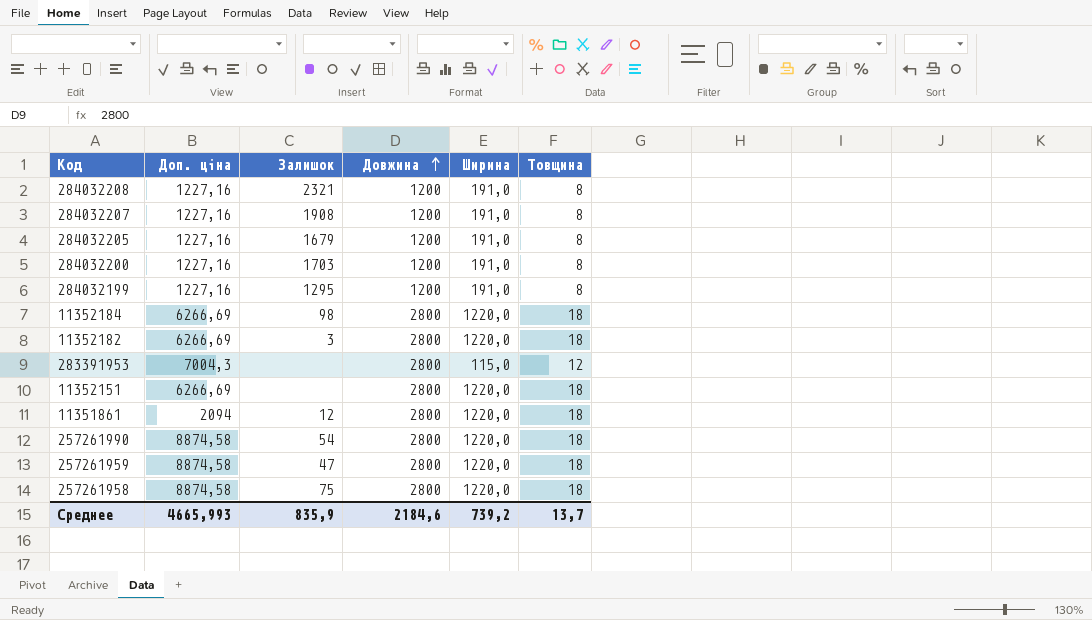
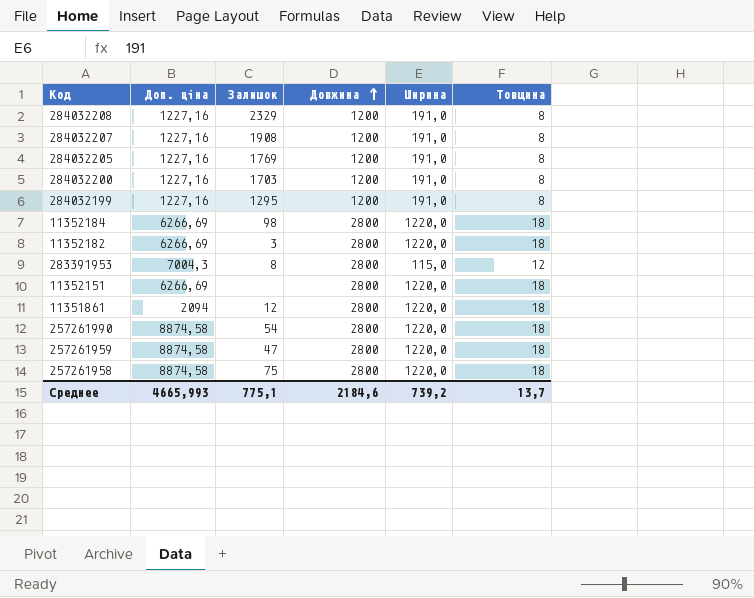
284032208 | Залишок: 2321 -> 2329
284032205 | Залишок: 1679 -> 1769
283391953 | Залишок: none -> 8
Среднее | Залишок: 835,9 -> 775,1

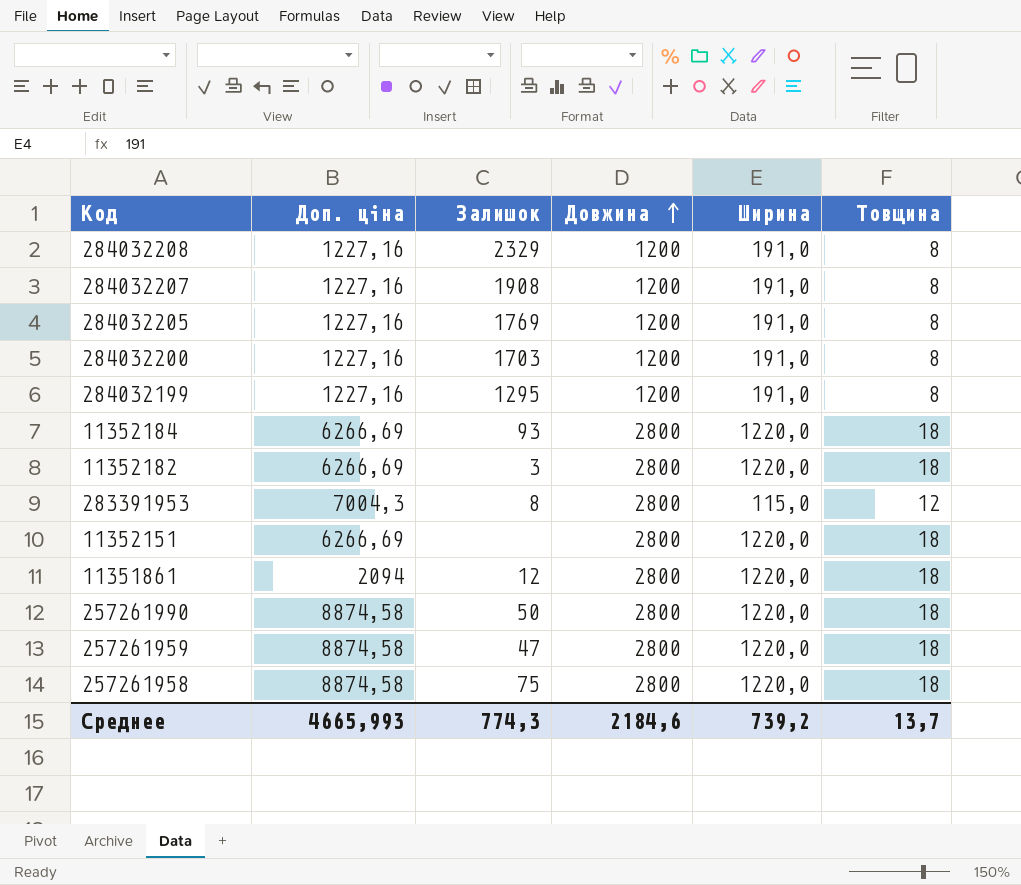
11352184 | Залишок: 98 -> 93
257261990 | Залишок: 54 -> 50
Среднее | Залишок: 775,1 -> 774,3

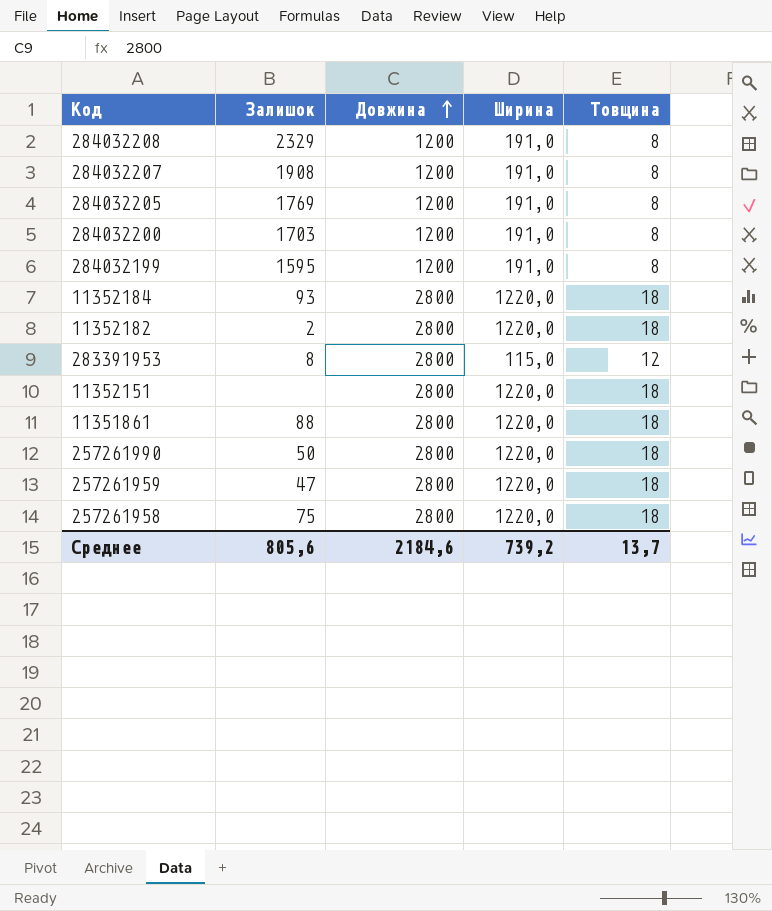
column Доп. ціна | position: 2 -> none
284032199 | Залишок: 1295 -> 1595
11352182 | Залишок: 3 -> 2
11351861 | Залишок: 12 -> 88
Среднее | Залишок: 774,3 -> 805,6

